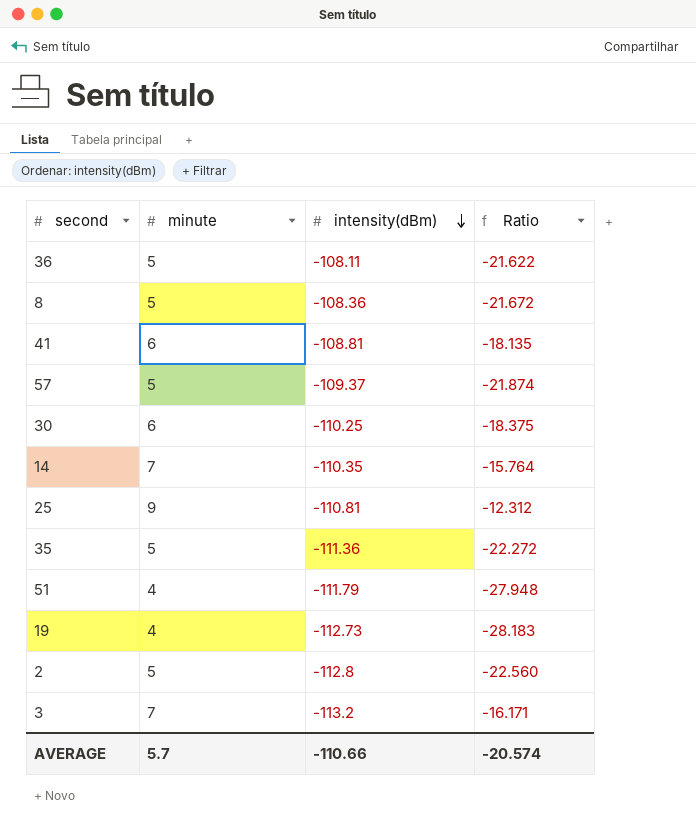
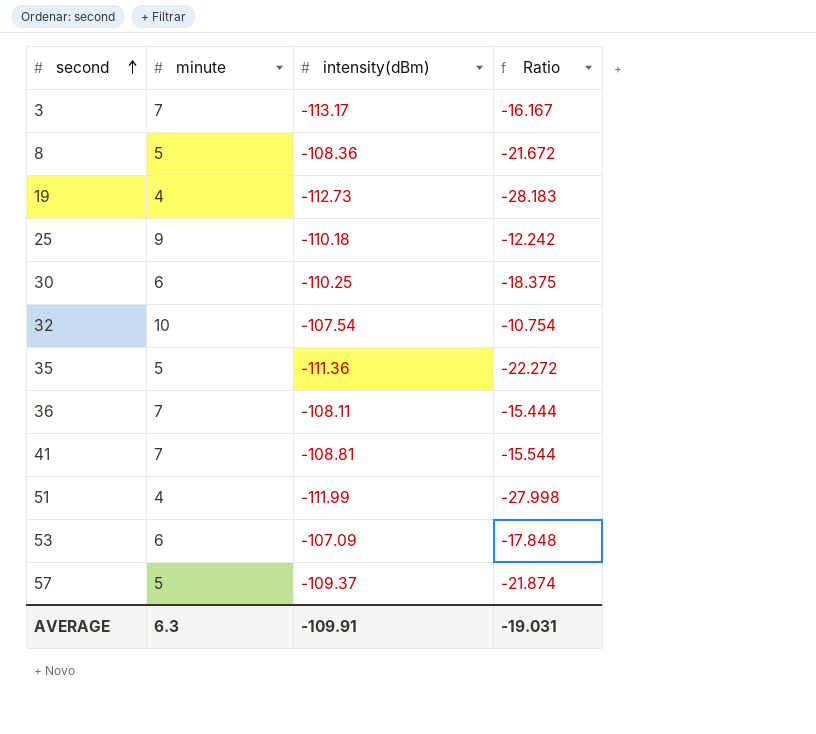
row order: intensity(dBm) descending -> second ascending
row 14: 7 | -110.35 | -15.764 -> none
row 2: 5 | -112.8 | -22.560 -> none
3 | intensity(dBm): -113.2 -> -113.17
3 | Ratio: -16.171 -> -16.167
25 | intensity(dBm): -110.81 -> -110.18
25 | Ratio: -12.312 -> -12.242
row 32: none -> 10 | -107.54 | -10.754
36 | minute: 5 -> 7
36 | Ratio: -21.622 -> -15.444
41 | minute: 6 -> 7
41 | Ratio: -18.135 -> -15.544
51 | intensity(dBm): -111.79 -> -111.99
51 | Ratio: -27.948 -> -27.998
row 53: none -> 6 | -107.09 | -17.848
AVERAGE | minute: 5.7 -> 6.3
AVERAGE | intensity(dBm): -110.66 -> -109.91
AVERAGE | Ratio: -20.574 -> -19.031

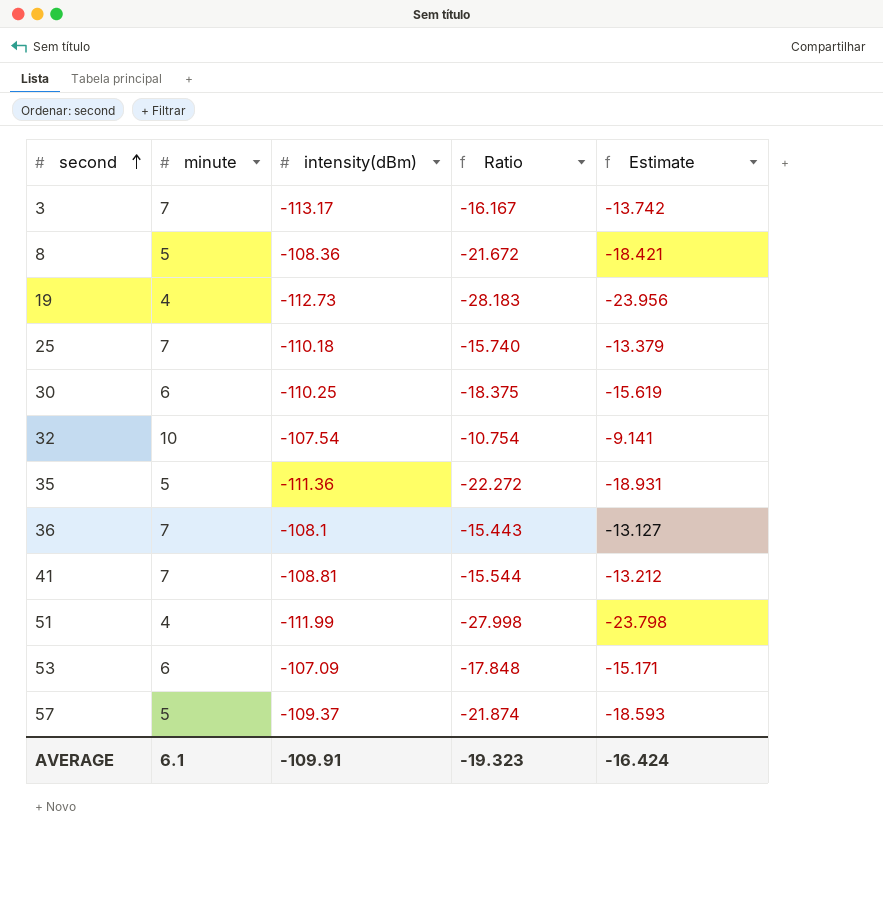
column Estimate | formula: none -> [Ratio] * 0.85
25 | minute: 9 -> 7
25 | Ratio: -12.242 -> -15.740
36 | intensity(dBm): -108.11 -> -108.1
36 | Ratio: -15.444 -> -15.443
AVERAGE | minute: 6.3 -> 6.1
AVERAGE | Ratio: -19.031 -> -19.323

